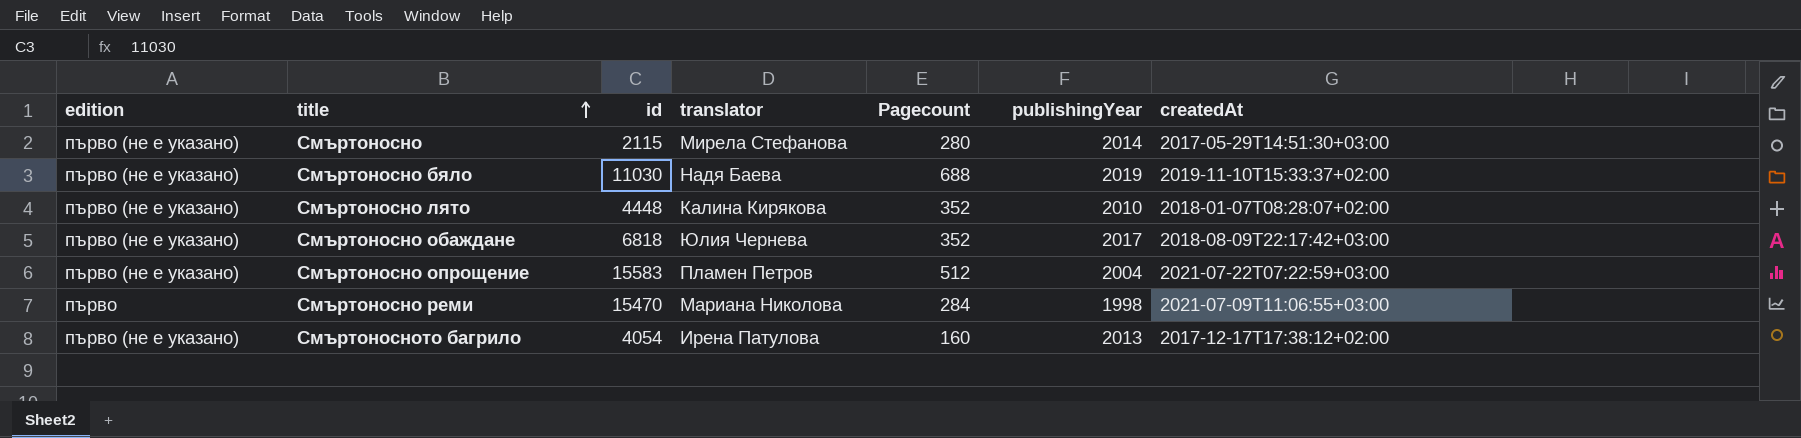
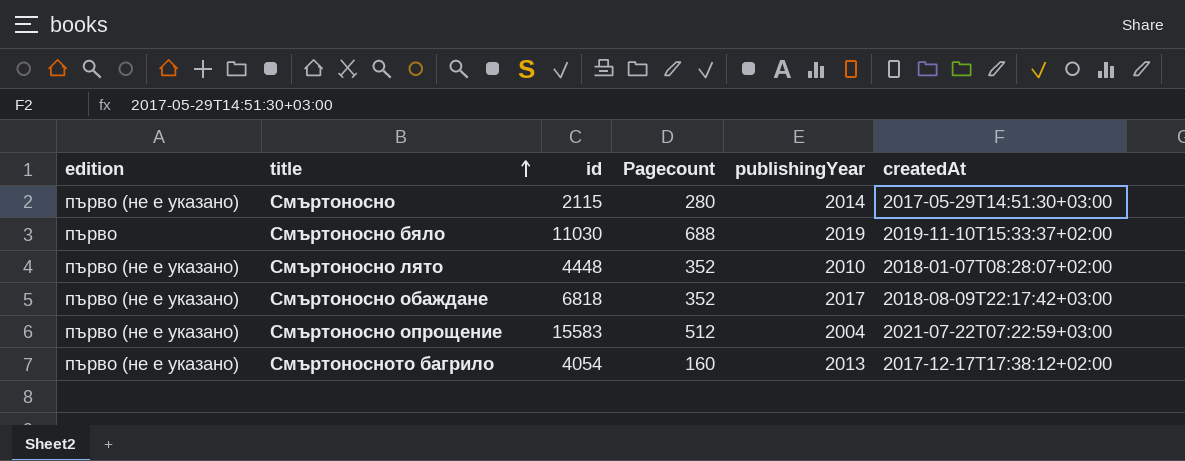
column translator | position: 4 -> none
row Смъртоносно реми: първо | 15470 | Мариана Николова | 284 | 1998 | 2021-07-09T11:06:55+03:00 -> none
Смъртоносно бяло | edition: първо (не е указано) -> първо

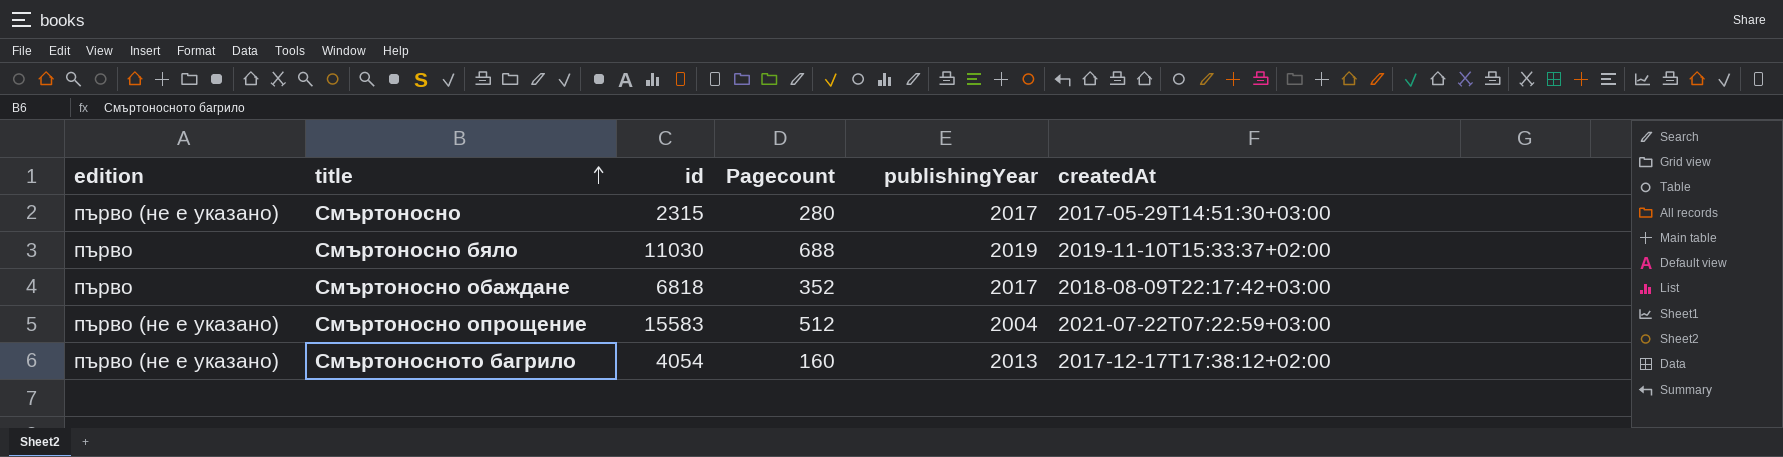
row Смъртоносно лято: първо (не е указано) | 4448 | 352 | 2010 | 2018-01-07T08:28:07+02:00 -> none
Смъртоносно | id: 2115 -> 2315
Смъртоносно | publishingYear: 2014 -> 2017
Смъртоносно обаждане | edition: първо (не е указано) -> първо

